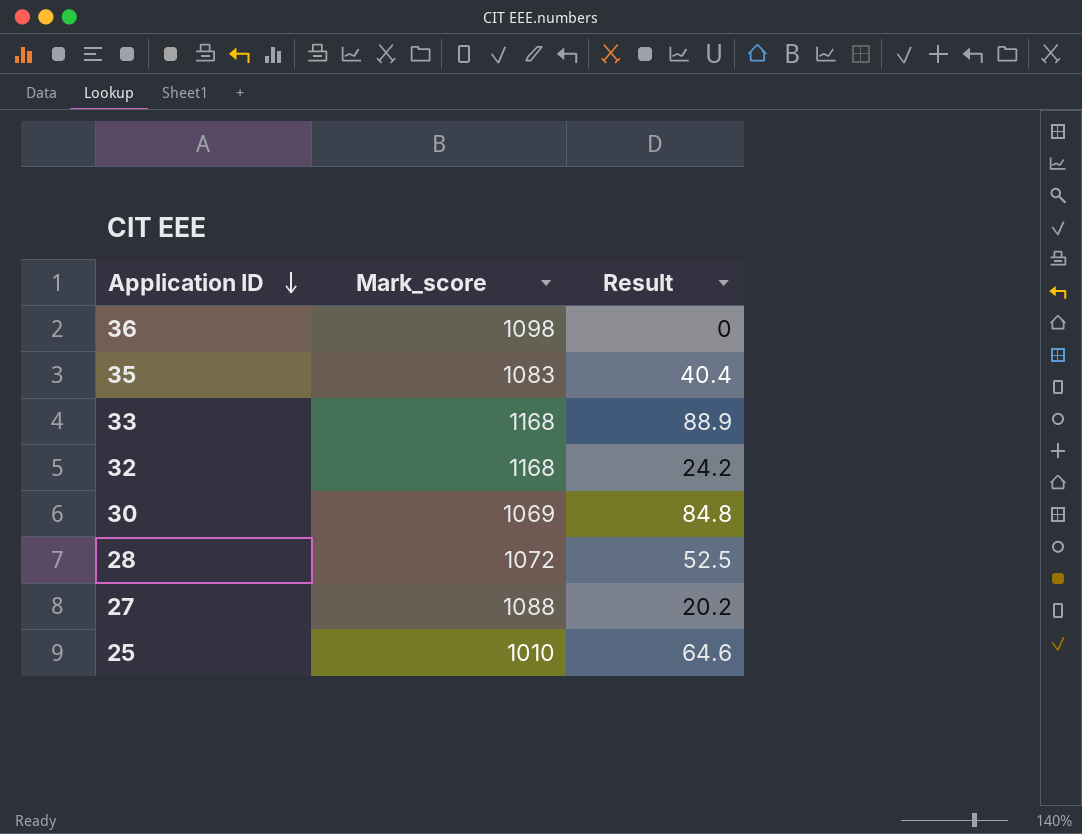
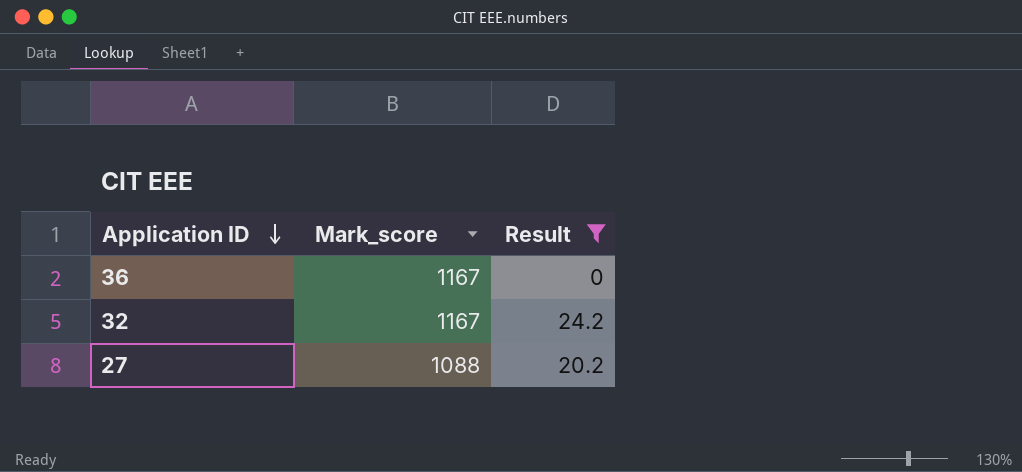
filter: none -> Result <= 24.2
36 | Mark_score: 1098 -> 1167
32 | Mark_score: 1168 -> 1167

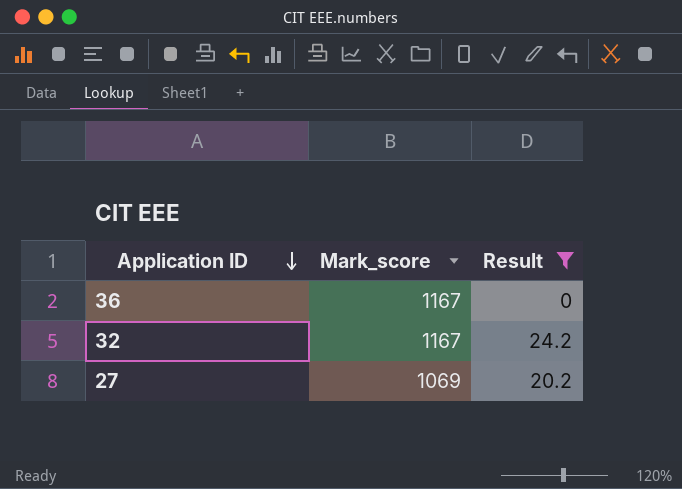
27 | Mark_score: 1088 -> 1069

